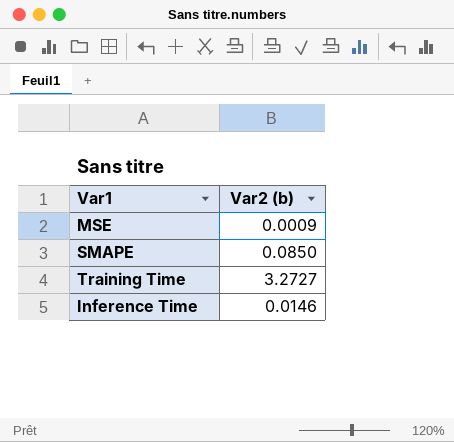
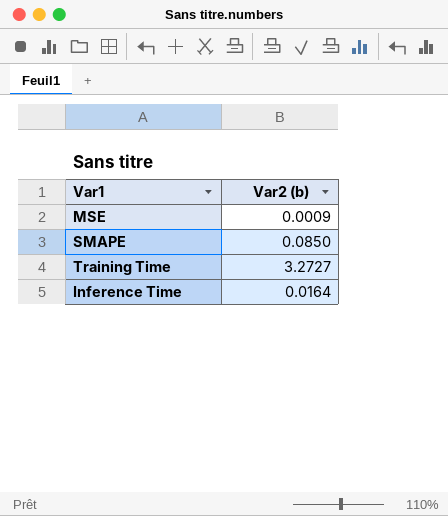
Inference Time | Var2 (b): 0.0146 -> 0.0164

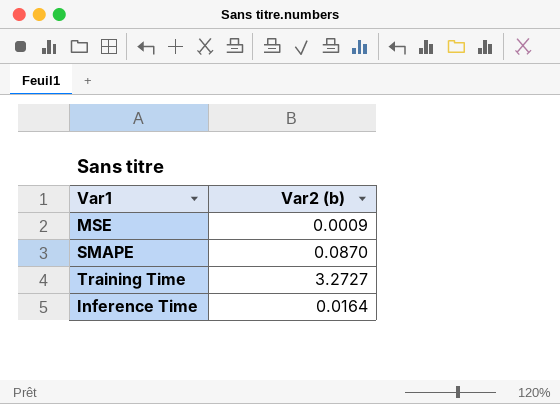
SMAPE | Var2 (b): 0.0850 -> 0.0870

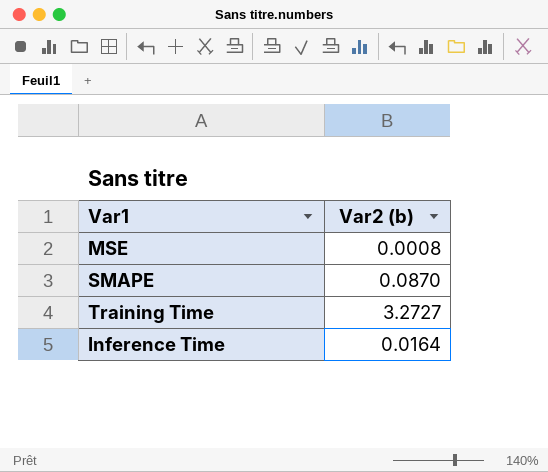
MSE | Var2 (b): 0.0009 -> 0.0008

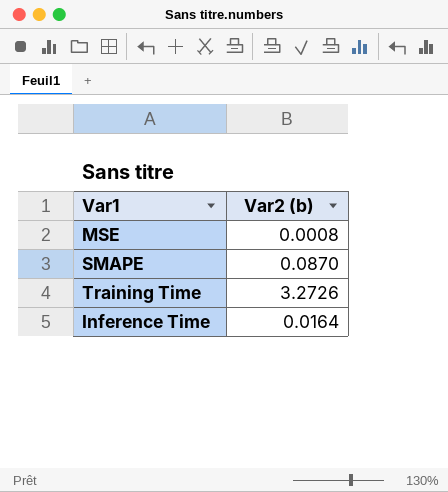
Training Time | Var2 (b): 3.2727 -> 3.2726

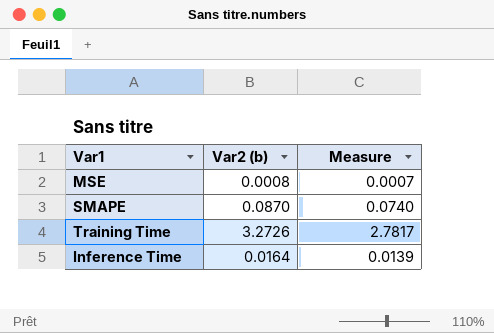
column Measure | formula: none -> [Var2 (b)] * 0.85

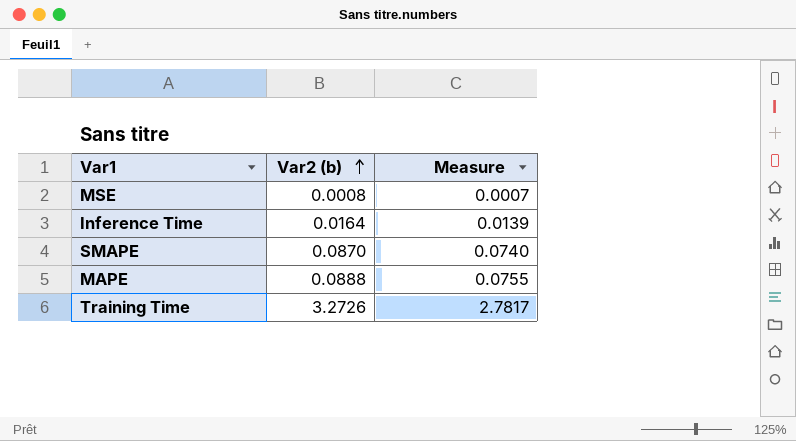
row order: none -> Var2 (b) ascending
row MAPE: none -> 0.0888 | 0.0755

